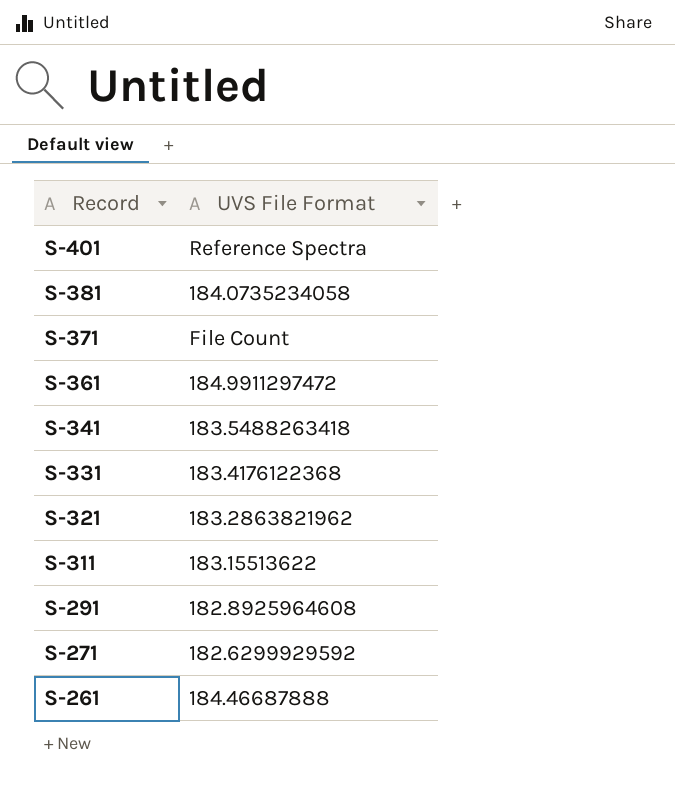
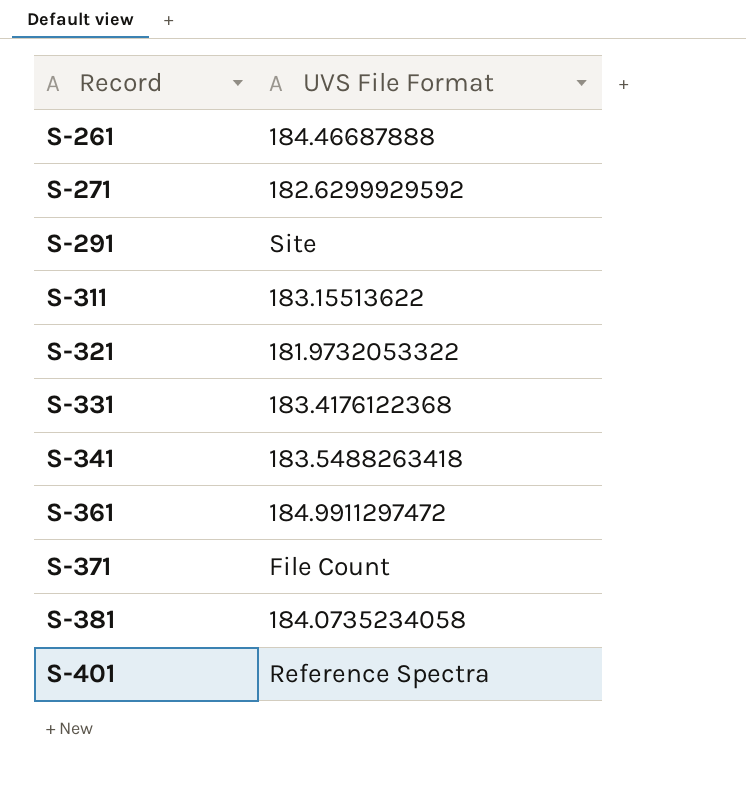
row order: Record descending -> Record ascending
S-291 | UVS File Format: 182.8925964608 -> Site
S-321 | UVS File Format: 183.2863821962 -> 181.9732053322

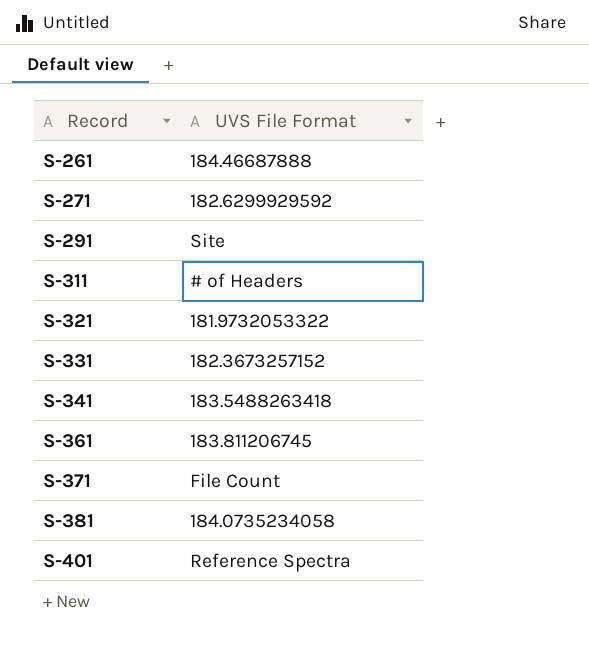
S-311 | UVS File Format: 183.15513622 -> # of Headers
S-331 | UVS File Format: 183.4176122368 -> 182.3673257152
S-361 | UVS File Format: 184.9911297472 -> 183.811206745

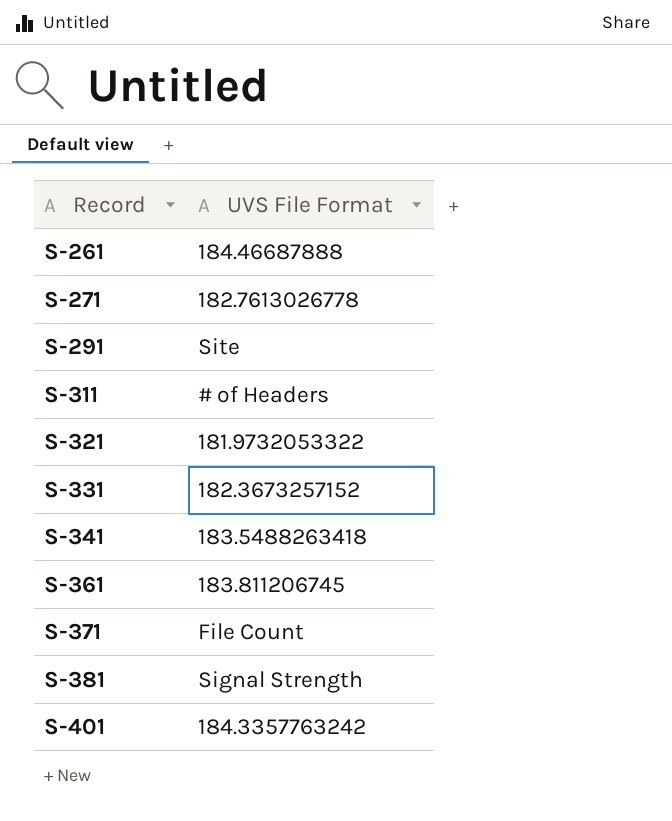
S-271 | UVS File Format: 182.6299929592 -> 182.7613026778
S-381 | UVS File Format: 184.0735234058 -> Signal Strength
S-401 | UVS File Format: Reference Spectra -> 184.3357763242

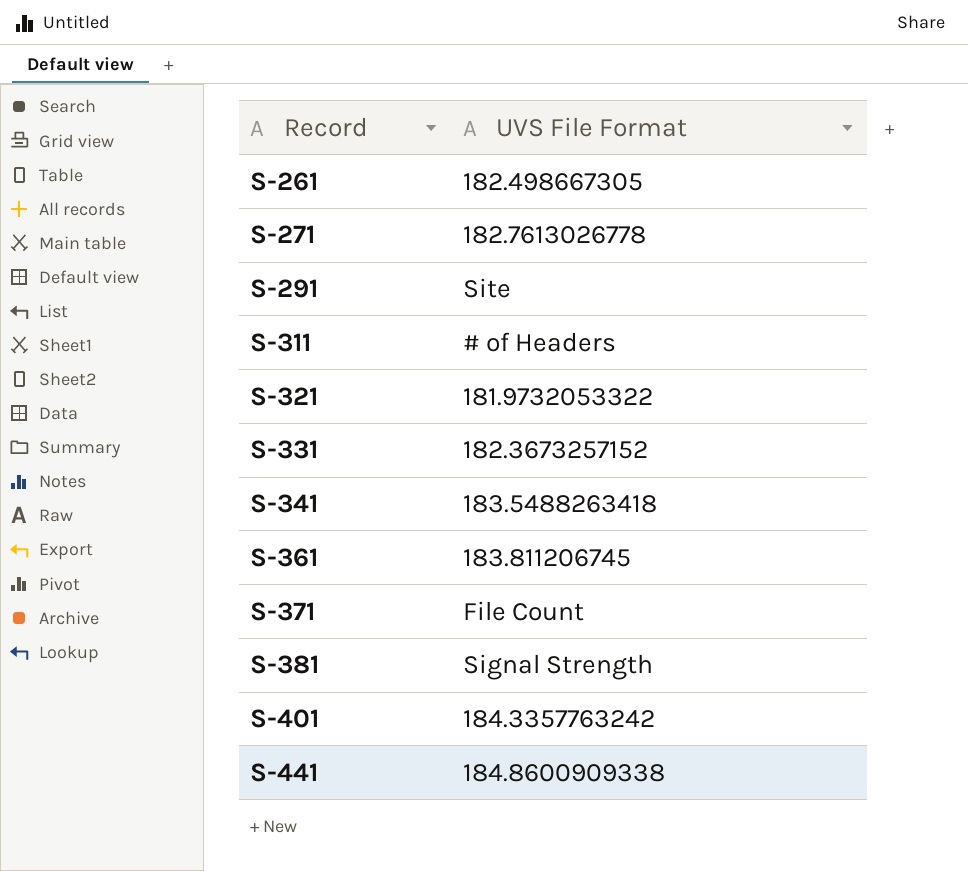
S-261 | UVS File Format: 184.46687888 -> 182.498667305
row S-441: none -> 184.8600909338

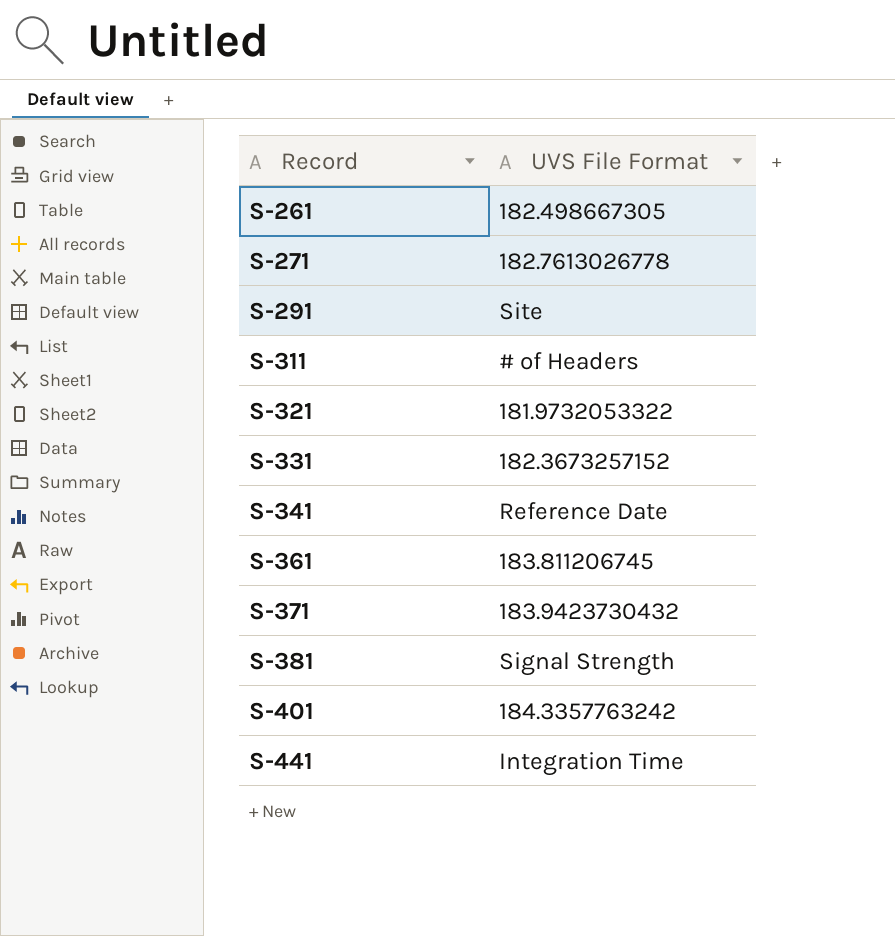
S-341 | UVS File Format: 183.5488263418 -> Reference Date
S-371 | UVS File Format: File Count -> 183.9423730432
S-441 | UVS File Format: 184.8600909338 -> Integration Time

